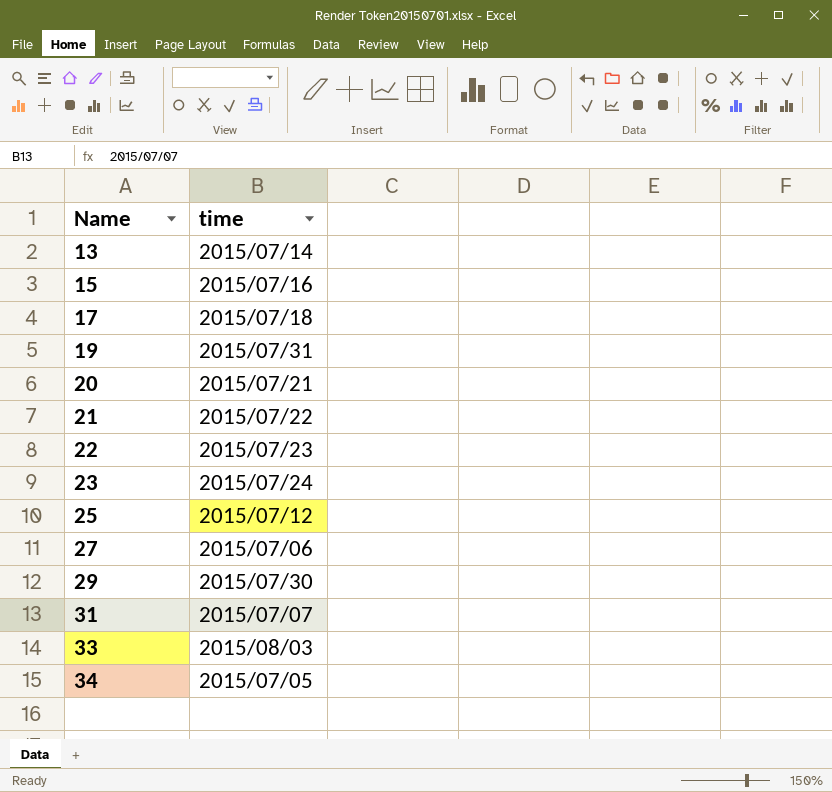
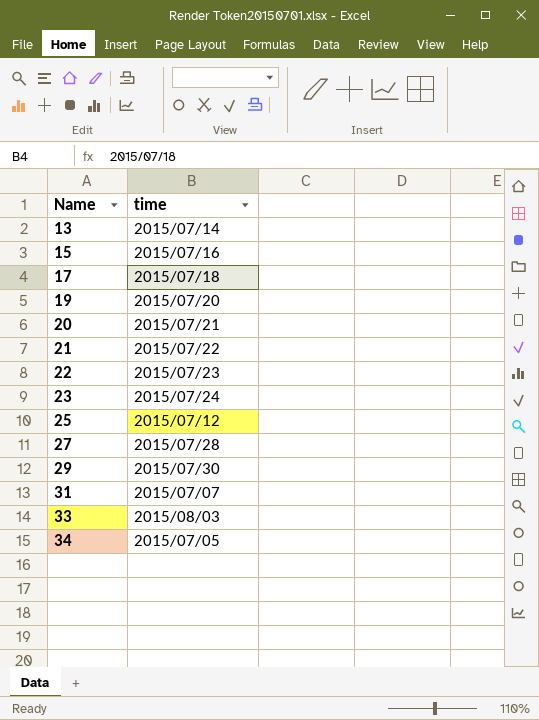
19 | time: 2015/07/31 -> 2015/07/20
27 | time: 2015/07/06 -> 2015/07/28

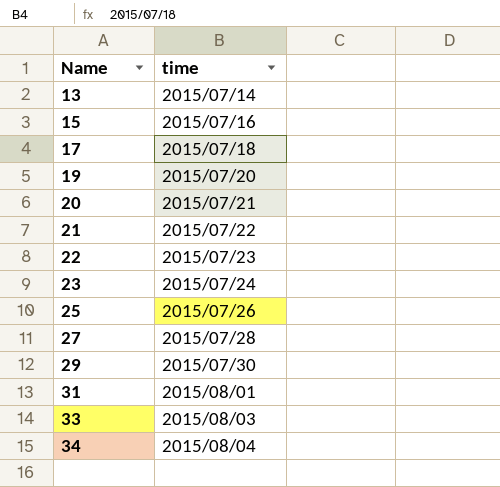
25 | time: 2015/07/12 -> 2015/07/26
31 | time: 2015/07/07 -> 2015/08/01
34 | time: 2015/07/05 -> 2015/08/04

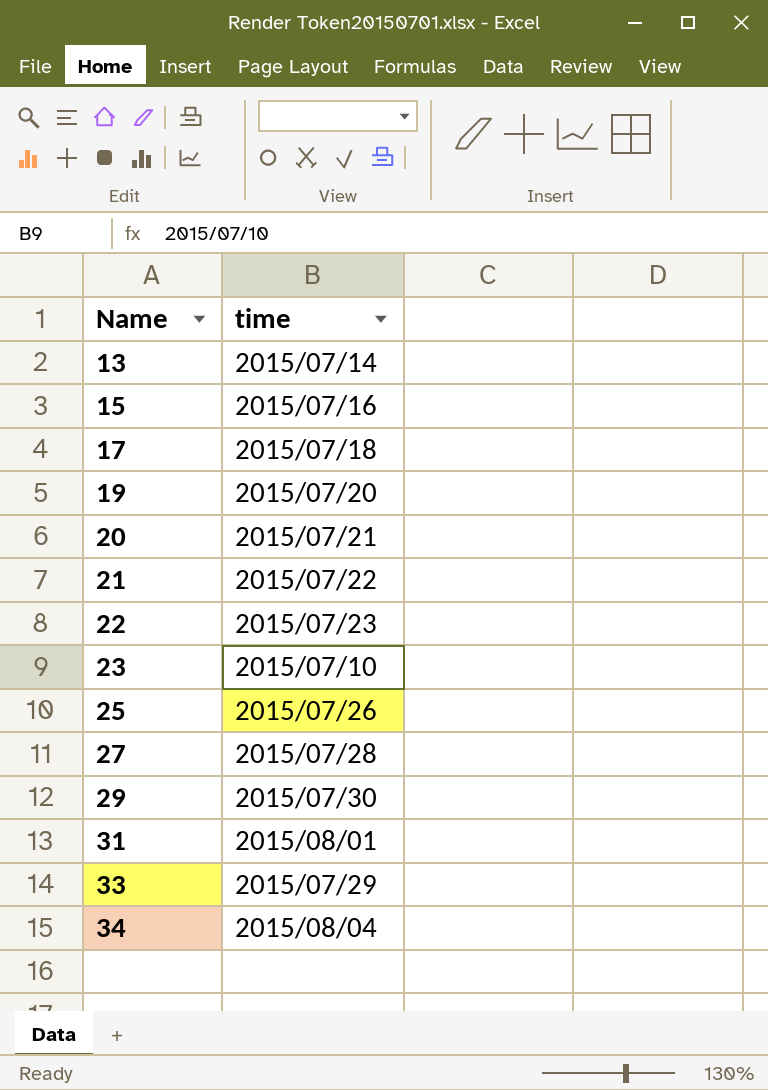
23 | time: 2015/07/24 -> 2015/07/10
33 | time: 2015/08/03 -> 2015/07/29

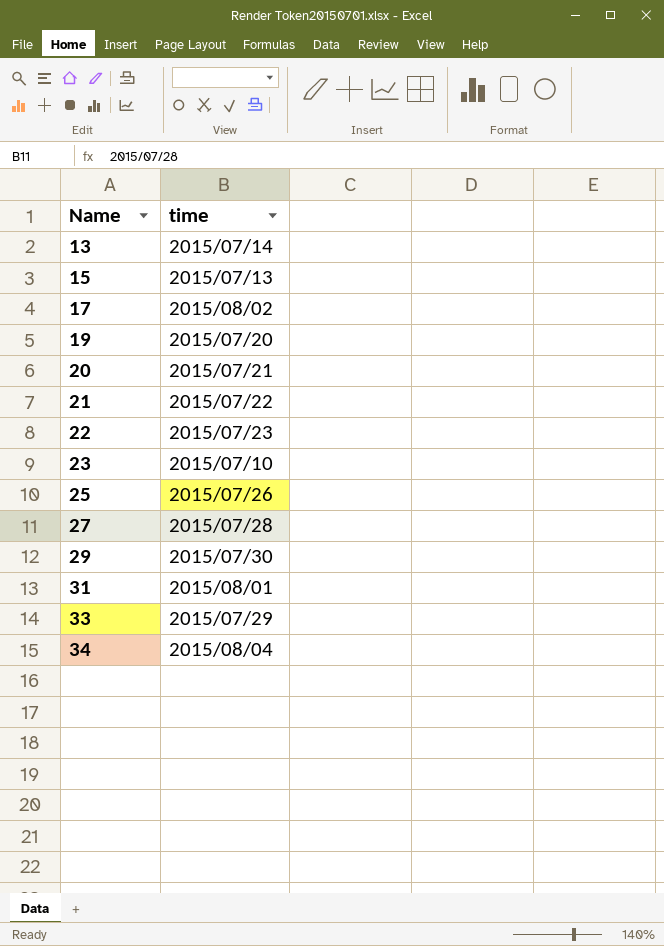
15 | time: 2015/07/16 -> 2015/07/13
17 | time: 2015/07/18 -> 2015/08/02

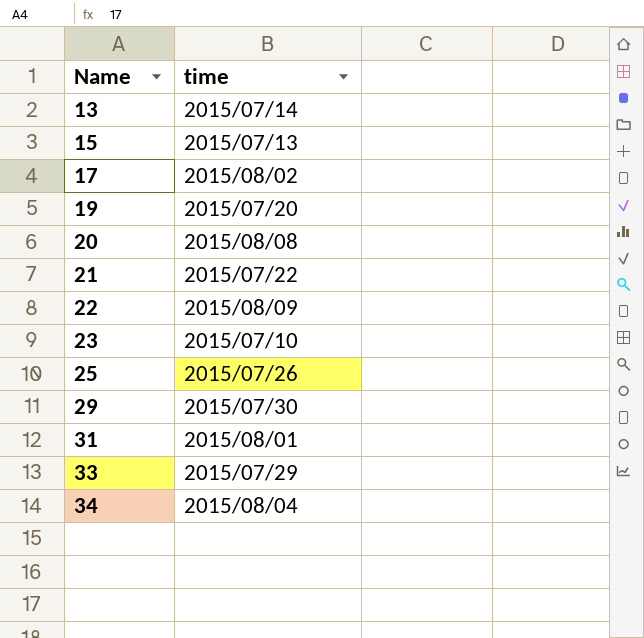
row 27: 2015/07/28 -> none
20 | time: 2015/07/21 -> 2015/08/08
22 | time: 2015/07/23 -> 2015/08/09

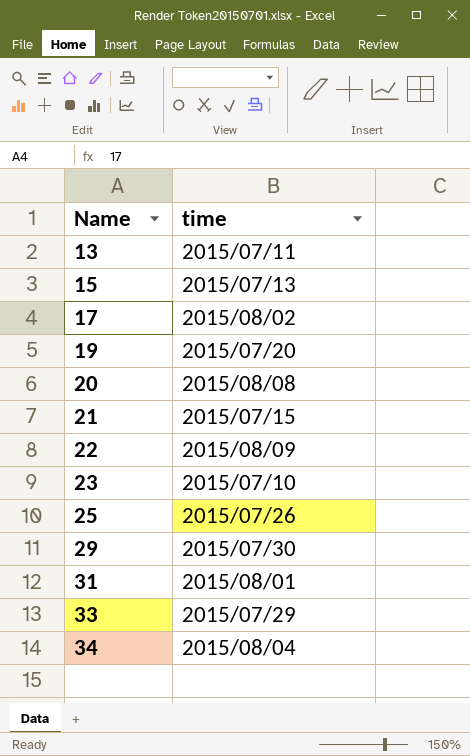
13 | time: 2015/07/14 -> 2015/07/11
21 | time: 2015/07/22 -> 2015/07/15

